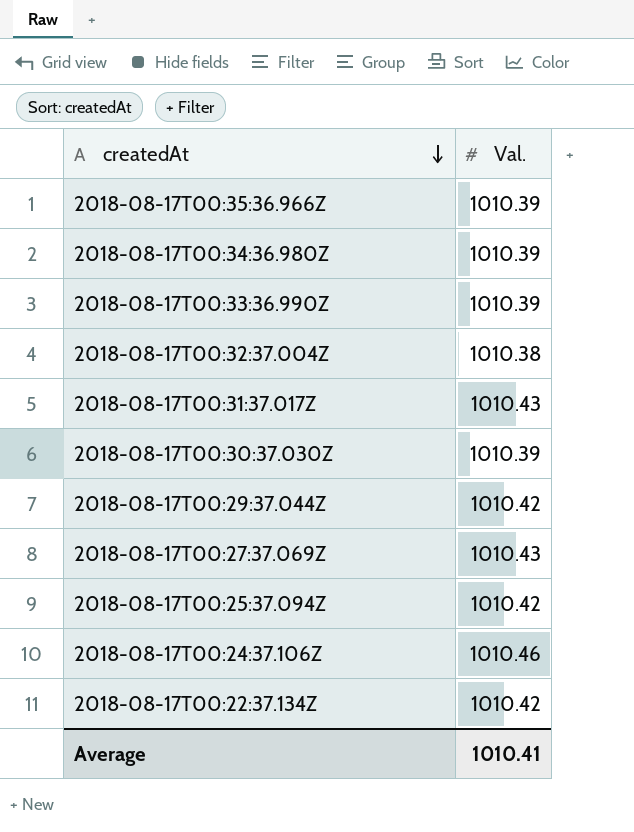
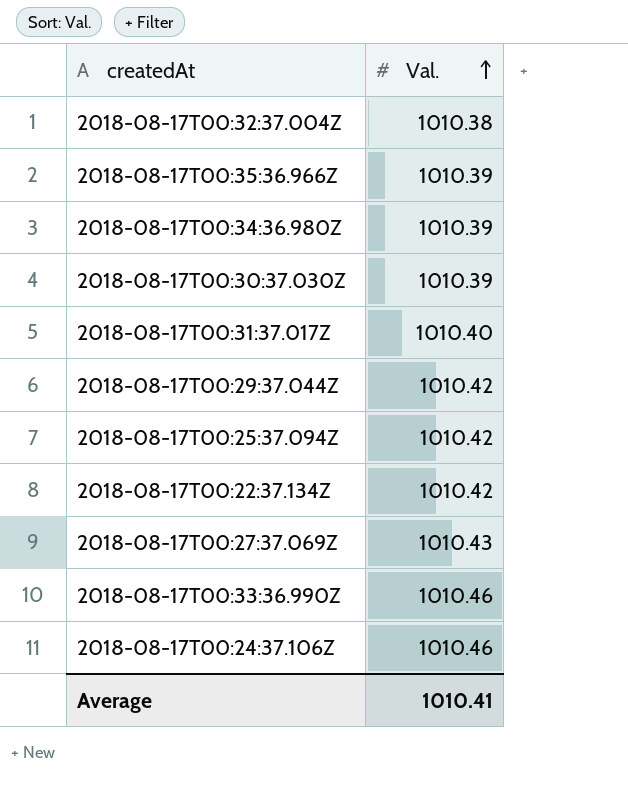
row order: createdAt descending -> Val. ascending
2018-08-17T00:31:37.017Z | Val.: 1010.43 -> 1010.40
2018-08-17T00:33:36.990Z | Val.: 1010.39 -> 1010.46

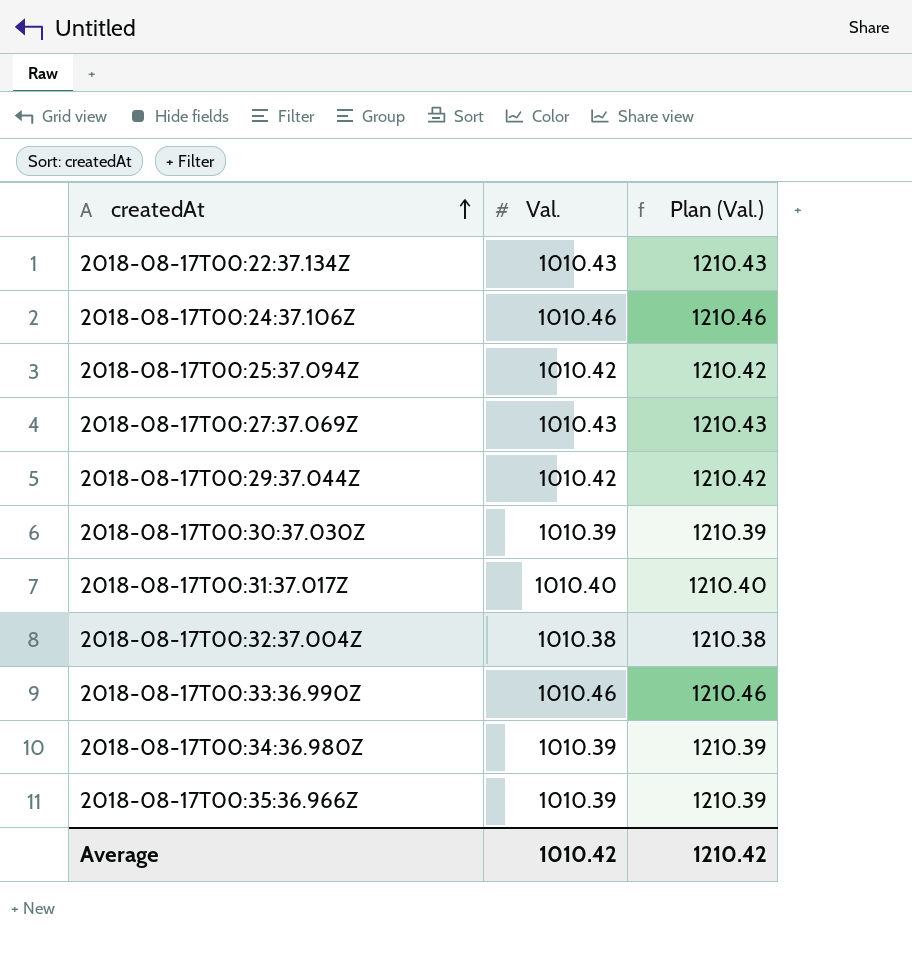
row order: Val. ascending -> createdAt ascending
column Plan (Val.) | formula: none -> [Val.] + 200
2018-08-17T00:22:37.134Z | Val.: 1010.42 -> 1010.43
Average | Val.: 1010.41 -> 1010.42

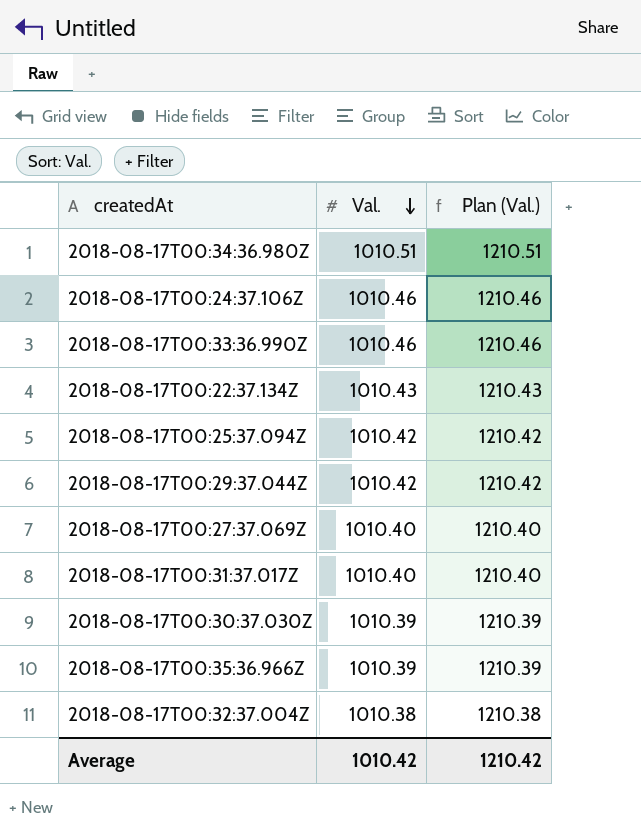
row order: createdAt ascending -> Val. descending
2018-08-17T00:34:36.980Z | Val.: 1010.39 -> 1010.51
2018-08-17T00:34:36.980Z | Plan (Val.): 1210.39 -> 1210.51
2018-08-17T00:27:37.069Z | Val.: 1010.43 -> 1010.40
2018-08-17T00:27:37.069Z | Plan (Val.): 1210.43 -> 1210.40

